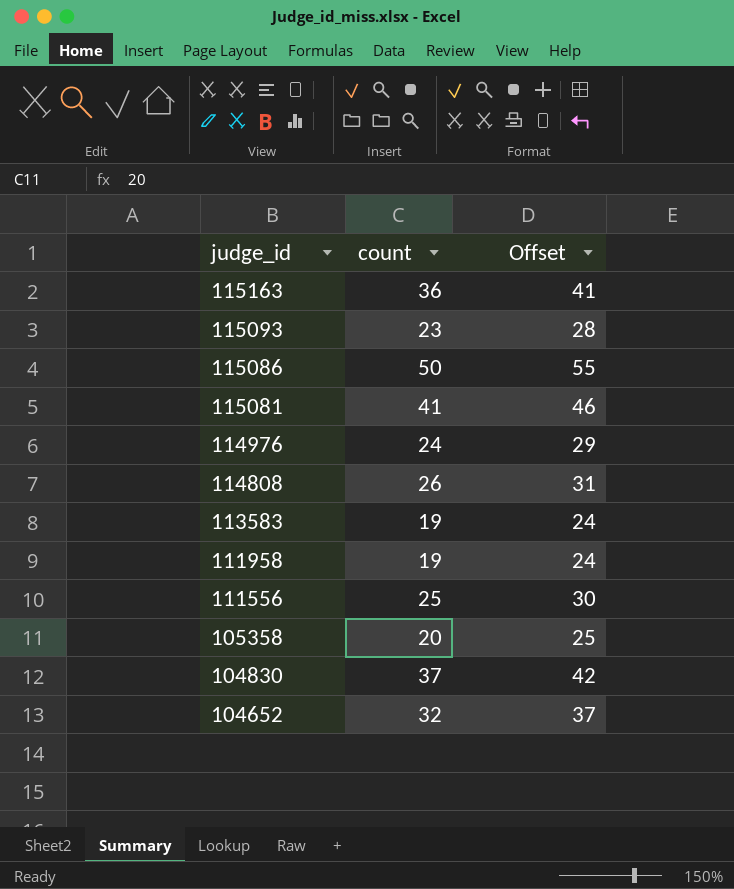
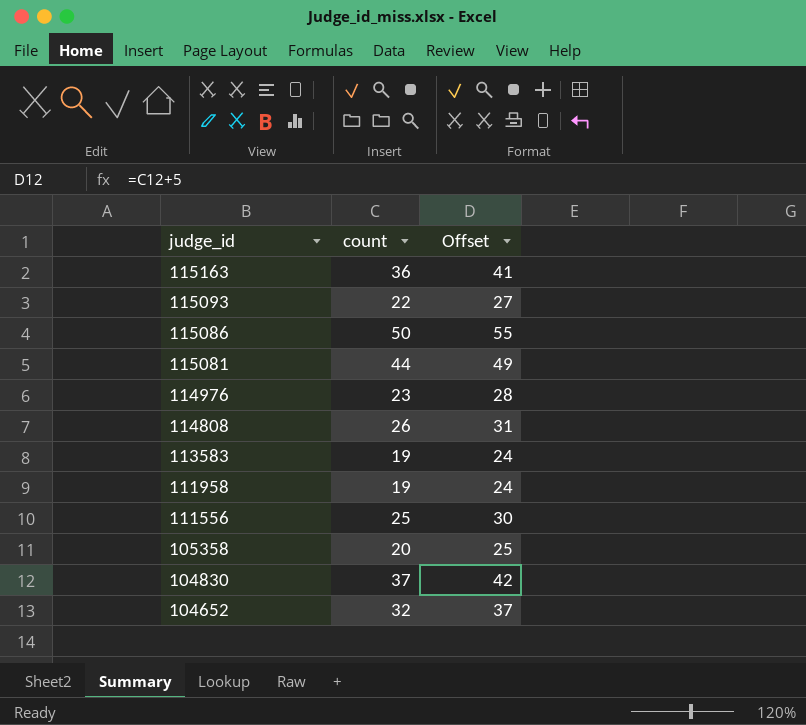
115093 | count: 23 -> 22
115093 | Offset: 28 -> 27
115081 | count: 41 -> 44
115081 | Offset: 46 -> 49
114976 | count: 24 -> 23
114976 | Offset: 29 -> 28

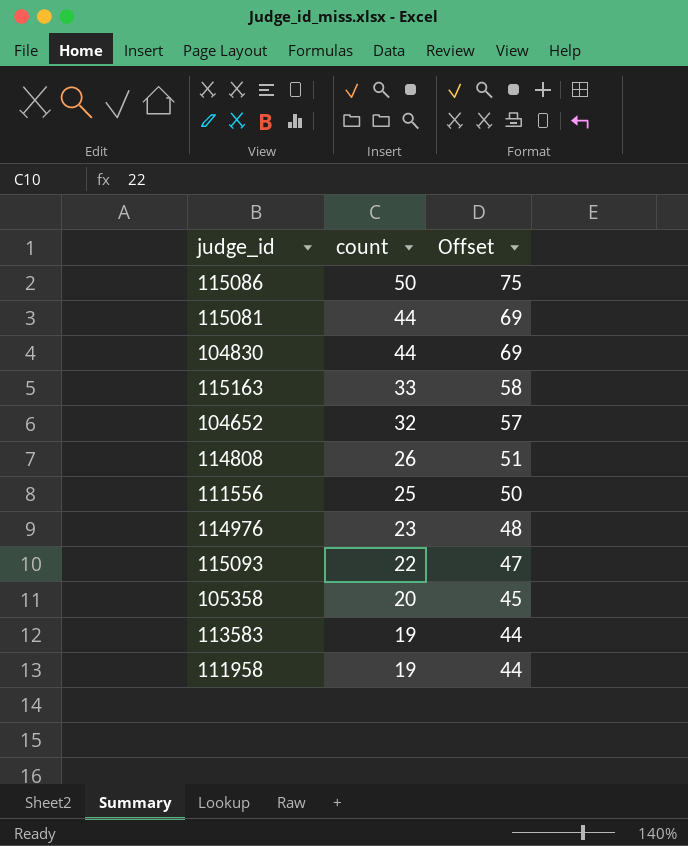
row order: judge_id descending -> count descending
column Offset | formula: [count] + 5 -> [count] + 25
104830 | count: 37 -> 44
115163 | count: 36 -> 33

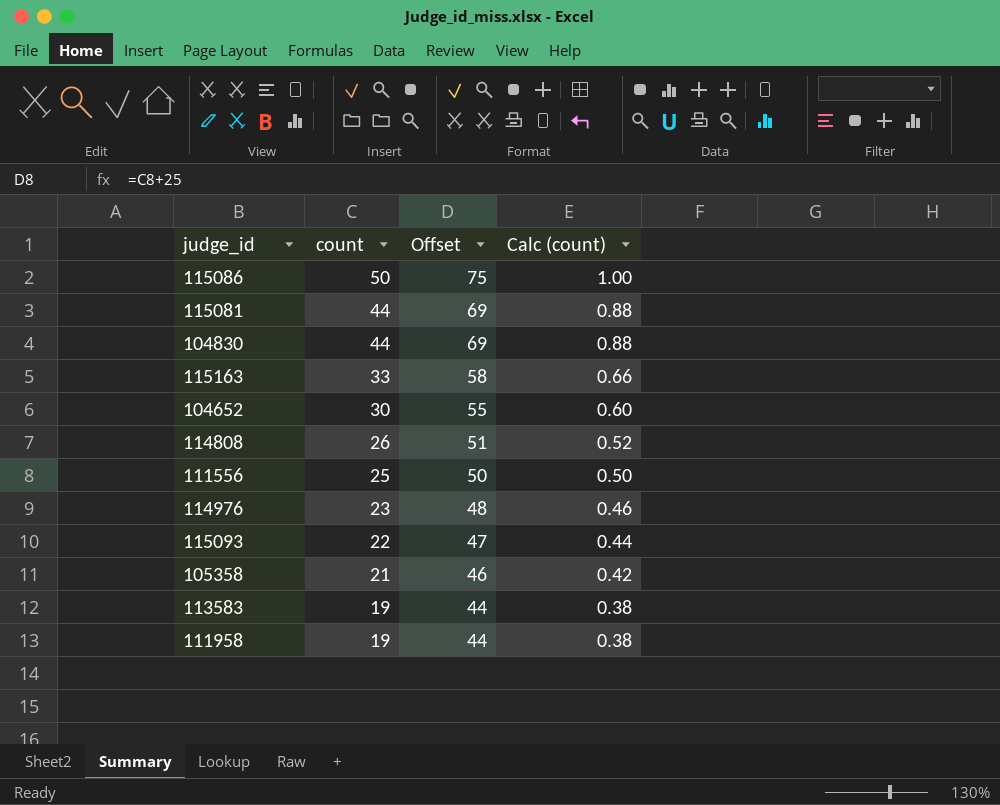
column Calc (count) | formula: none -> [count] * 0.02
104652 | count: 32 -> 30
104652 | Offset: 57 -> 55
105358 | count: 20 -> 21
105358 | Offset: 45 -> 46

